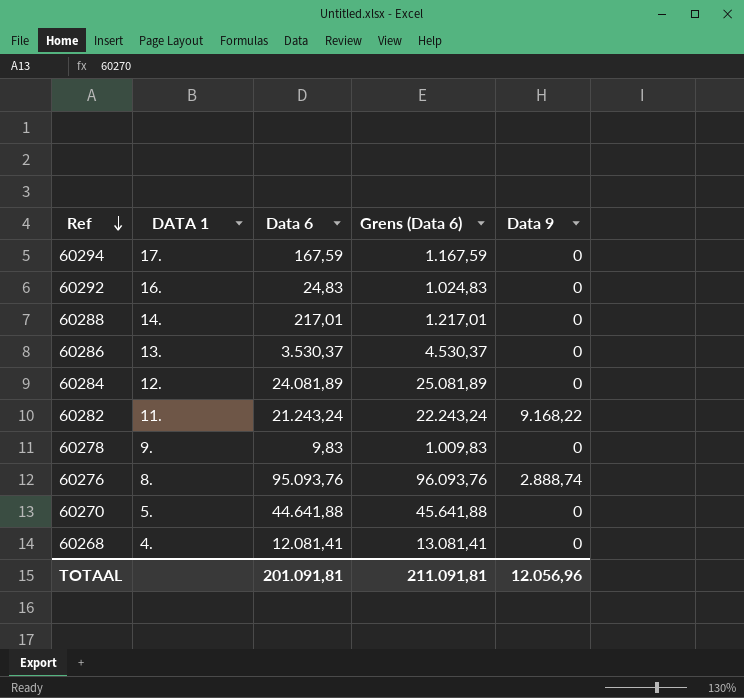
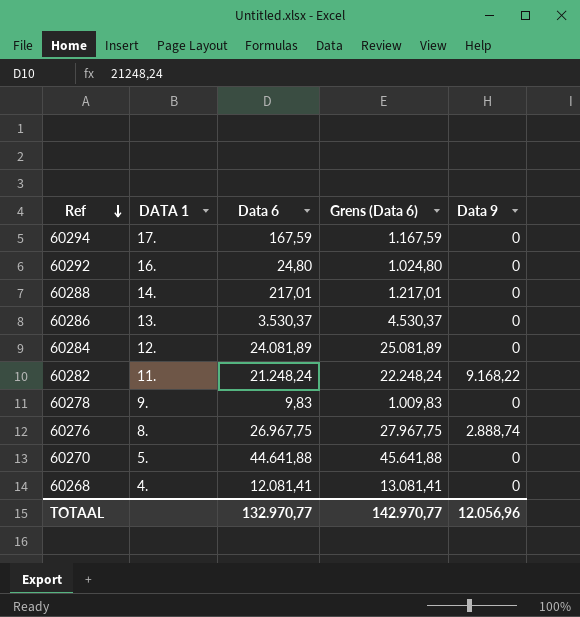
60292 | Data 6: 24,83 -> 24,80
60292 | Grens (Data 6): 1.024,83 -> 1.024,80
60282 | Data 6: 21.243,24 -> 21.248,24
60282 | Grens (Data 6): 22.243,24 -> 22.248,24
60276 | Data 6: 95.093,76 -> 26.967,75
60276 | Grens (Data 6): 96.093,76 -> 27.967,75
TOTAAL | Data 6: 201.091,81 -> 132.970,77
TOTAAL | Grens (Data 6): 211.091,81 -> 142.970,77

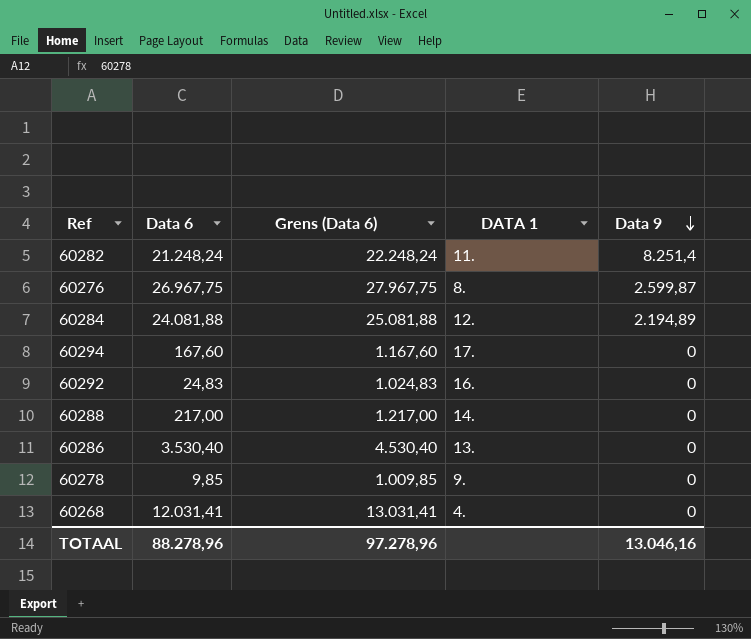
row order: Ref descending -> Data 9 descending
column DATA 1 | position: 2 -> 4
row 60270: 5. | 44.641,88 | 45.641,88 | 0 -> none
60282 | Data 9: 9.168,22 -> 8.251,4
60276 | Data 9: 2.888,74 -> 2.599,87
60284 | Data 6: 24.081,89 -> 24.081,88
60284 | Grens (Data 6): 25.081,89 -> 25.081,88
60284 | Data 9: 0 -> 2.194,89
60294 | Data 6: 167,59 -> 167,60
60294 | Grens (Data 6): 1.167,59 -> 1.167,60
60292 | Data 6: 24,80 -> 24,83
60292 | Grens (Data 6): 1.024,80 -> 1.024,83
60288 | Data 6: 217,01 -> 217,00
60288 | Grens (Data 6): 1.217,01 -> 1.217,00
60286 | Data 6: 3.530,37 -> 3.530,40
60286 | Grens (Data 6): 4.530,37 -> 4.530,40
60278 | Data 6: 9,83 -> 9,85
60278 | Grens (Data 6): 1.009,83 -> 1.009,85
60268 | Data 6: 12.081,41 -> 12.031,41
60268 | Grens (Data 6): 13.081,41 -> 13.031,41
TOTAAL | Data 6: 132.970,77 -> 88.278,96
TOTAAL | Grens (Data 6): 142.970,77 -> 97.278,96
TOTAAL | Data 9: 12.056,96 -> 13.046,16

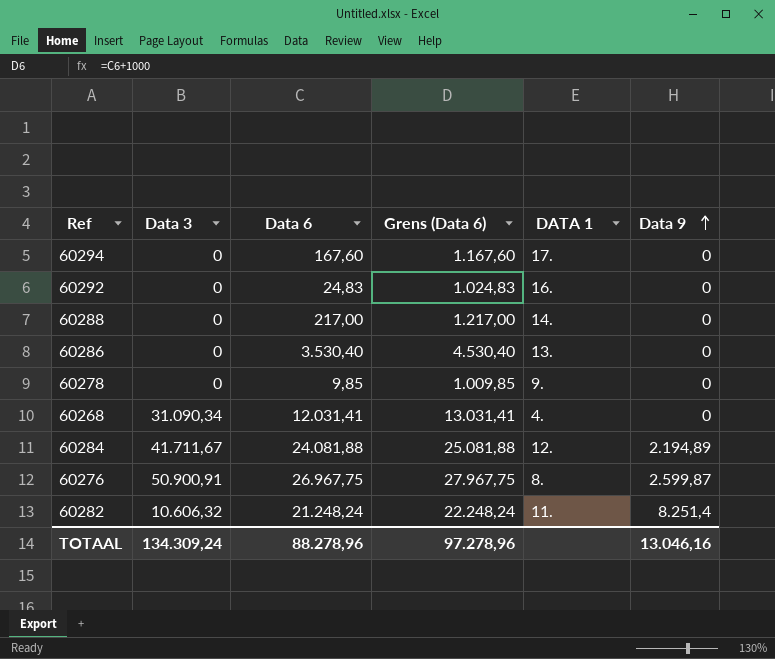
row order: Data 9 descending -> Data 9 ascending
column Data 3 | position: none -> 2

